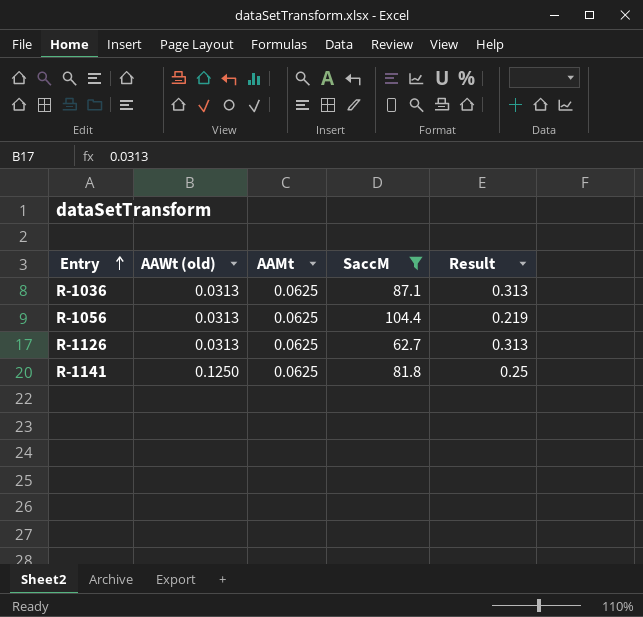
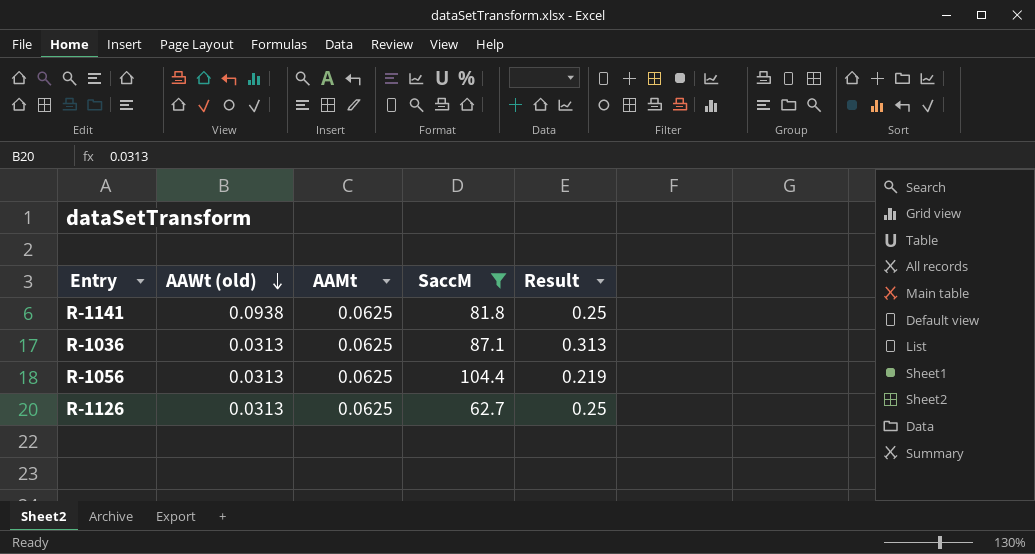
row order: Entry ascending -> AAWt (old) descending
R-1141 | AAWt (old): 0.1250 -> 0.0938
R-1126 | Result: 0.313 -> 0.25

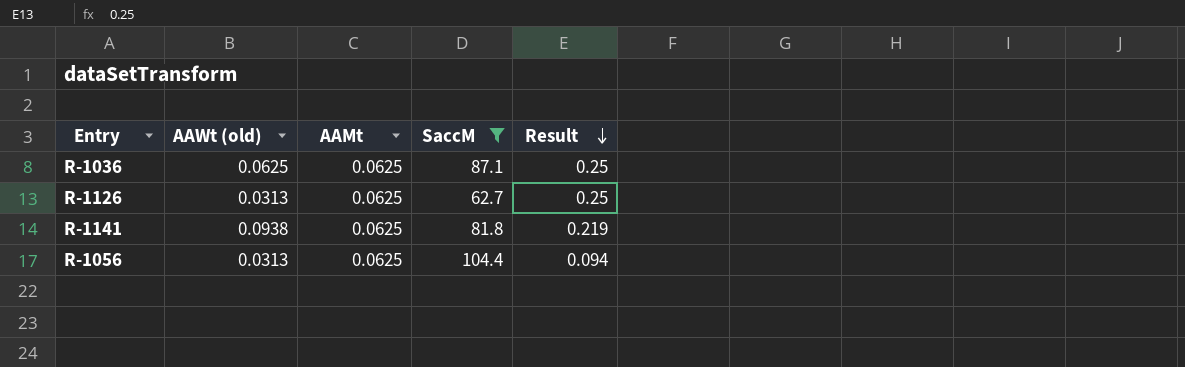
row order: AAWt (old) descending -> Result descending
R-1036 | AAWt (old): 0.0313 -> 0.0625
R-1036 | Result: 0.313 -> 0.25
R-1141 | Result: 0.25 -> 0.219
R-1056 | Result: 0.219 -> 0.094

